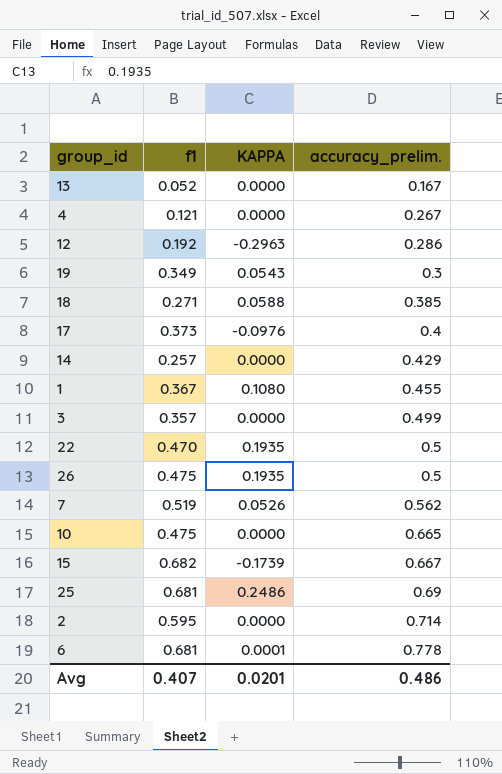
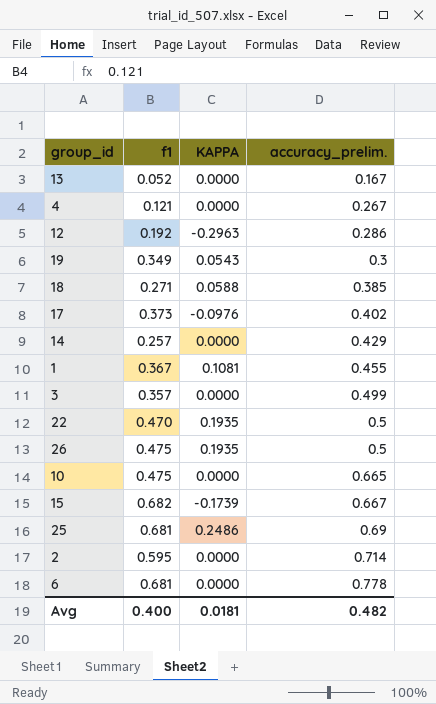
row 7: 0.519 | 0.0526 | 0.562 -> none
17 | accuracy_prelim.: 0.4 -> 0.402
1 | KAPPA: 0.1080 -> 0.1081
6 | KAPPA: 0.0001 -> 0.0000
Avg | f1: 0.407 -> 0.400
Avg | KAPPA: 0.0201 -> 0.0181
Avg | accuracy_prelim.: 0.486 -> 0.482

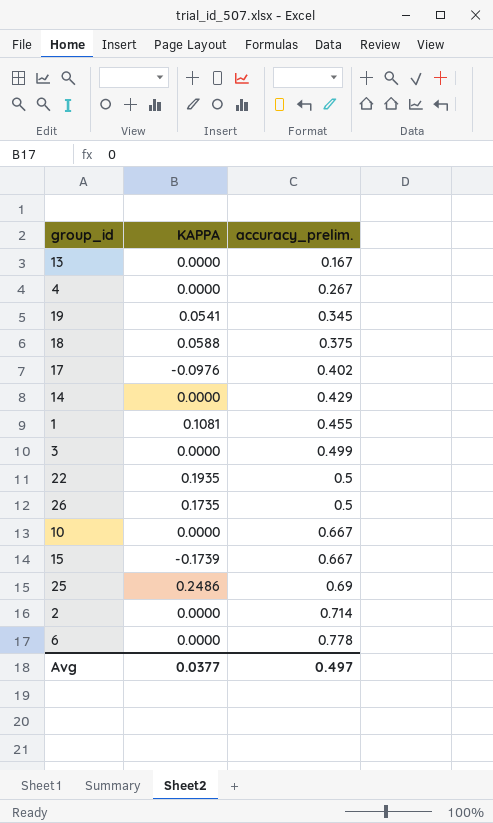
column f1 | position: 2 -> none
row 12: 0.192 | -0.2963 | 0.286 -> none
19 | KAPPA: 0.0543 -> 0.0541
19 | accuracy_prelim.: 0.3 -> 0.345
18 | accuracy_prelim.: 0.385 -> 0.375
26 | KAPPA: 0.1935 -> 0.1735
10 | accuracy_prelim.: 0.665 -> 0.667
Avg | KAPPA: 0.0181 -> 0.0377
Avg | accuracy_prelim.: 0.482 -> 0.497

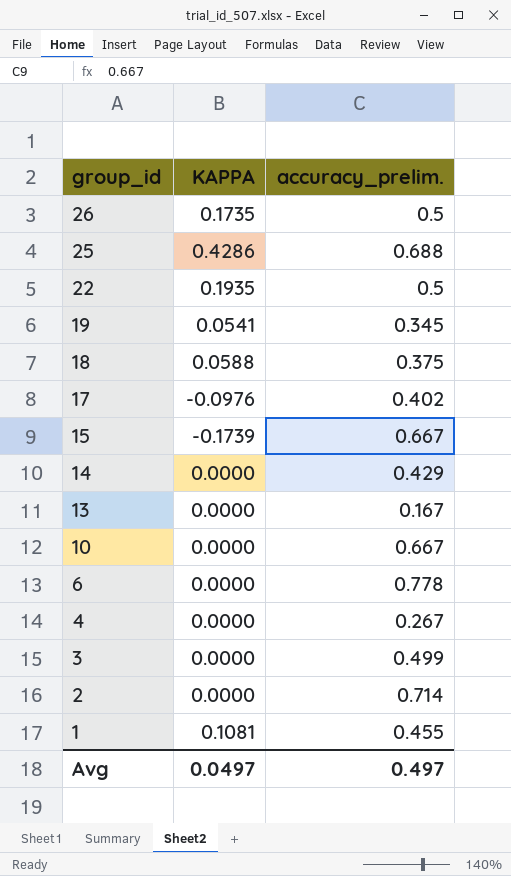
row order: accuracy_prelim. ascending -> group_id descending
25 | KAPPA: 0.2486 -> 0.4286
25 | accuracy_prelim.: 0.69 -> 0.688
Avg | KAPPA: 0.0377 -> 0.0497

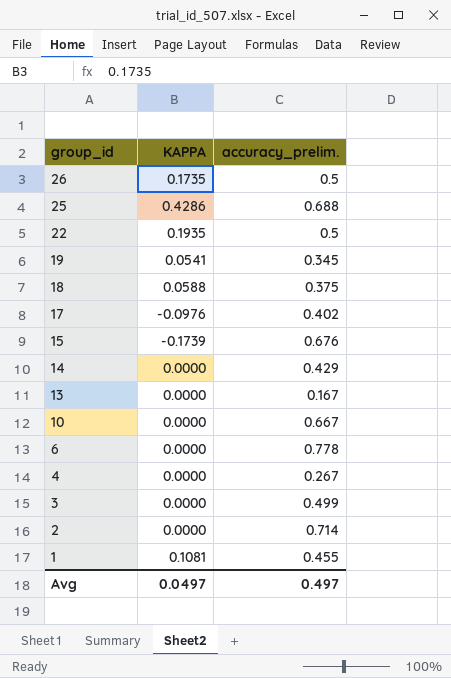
15 | accuracy_prelim.: 0.667 -> 0.676

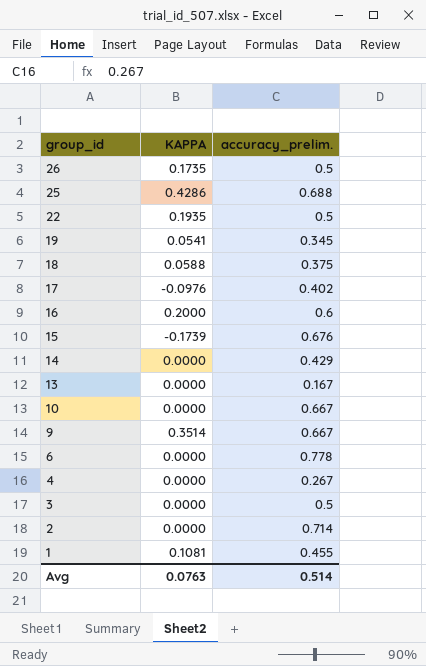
row 16: none -> 0.2000 | 0.6
row 9: none -> 0.3514 | 0.667
3 | accuracy_prelim.: 0.499 -> 0.5
Avg | KAPPA: 0.0497 -> 0.0763
Avg | accuracy_prelim.: 0.497 -> 0.514

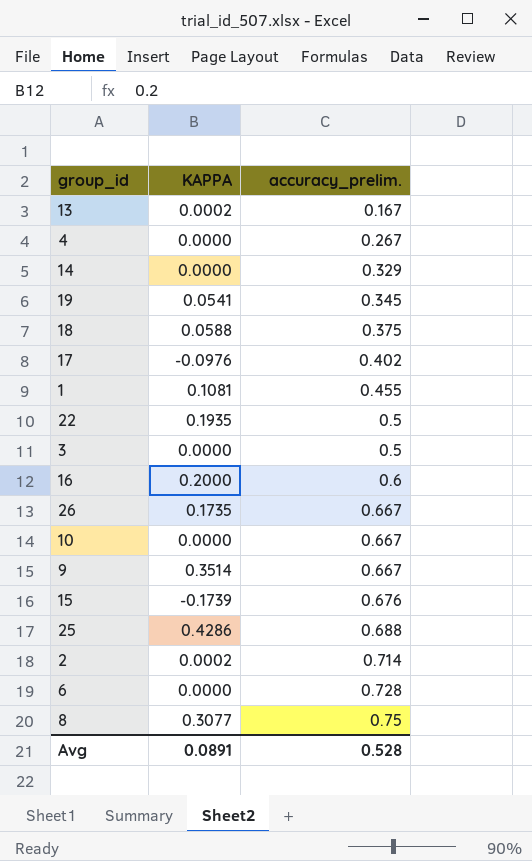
row order: group_id descending -> accuracy_prelim. ascending
13 | KAPPA: 0.0000 -> 0.0002
14 | accuracy_prelim.: 0.429 -> 0.329
26 | accuracy_prelim.: 0.5 -> 0.667
2 | KAPPA: 0.0000 -> 0.0002
6 | accuracy_prelim.: 0.778 -> 0.728
row 8: none -> 0.3077 | 0.75
Avg | KAPPA: 0.0763 -> 0.0891
Avg | accuracy_prelim.: 0.514 -> 0.528

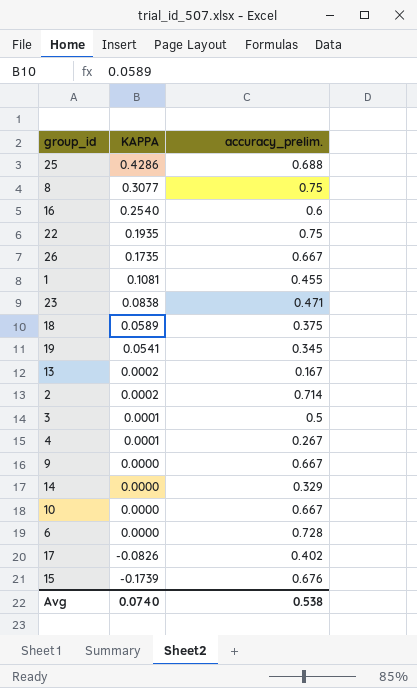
row order: accuracy_prelim. ascending -> KAPPA descending
16 | KAPPA: 0.2000 -> 0.2540
22 | accuracy_prelim.: 0.5 -> 0.75
row 23: none -> 0.0838 | 0.471
18 | KAPPA: 0.0588 -> 0.0589
3 | KAPPA: 0.0000 -> 0.0001
4 | KAPPA: 0.0000 -> 0.0001
9 | KAPPA: 0.3514 -> 0.0000
17 | KAPPA: -0.0976 -> -0.0826
Avg | KAPPA: 0.0891 -> 0.0740
Avg | accuracy_prelim.: 0.528 -> 0.538

